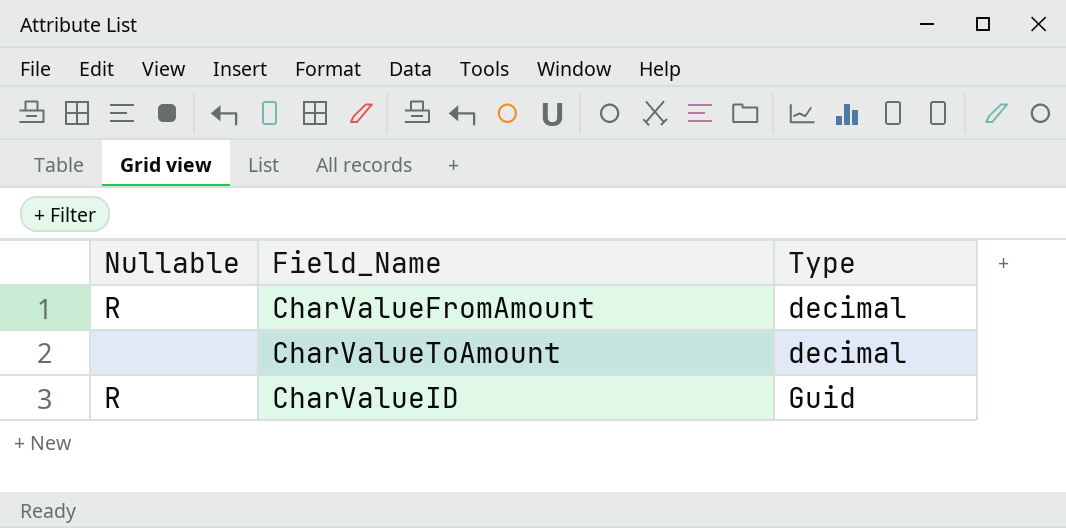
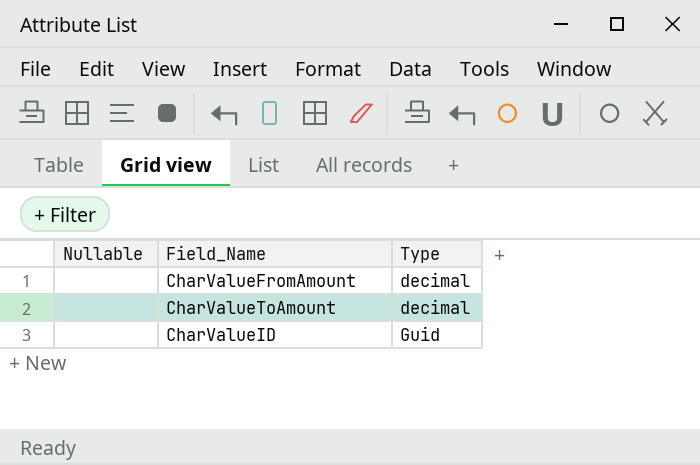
CharValueFromAmount | Nullable: R -> none
CharValueID | Nullable: R -> none

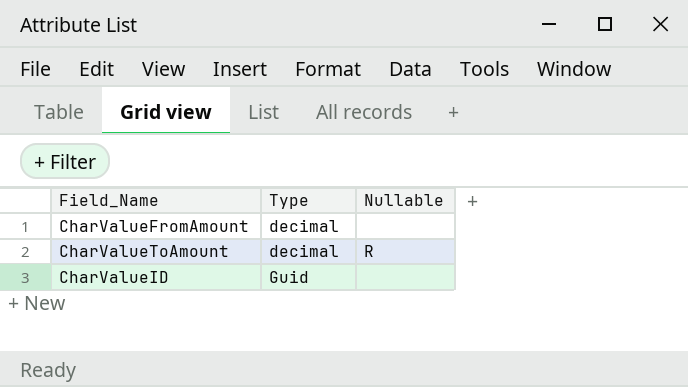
column Nullable | position: 1 -> 3
CharValueToAmount | Nullable: none -> R

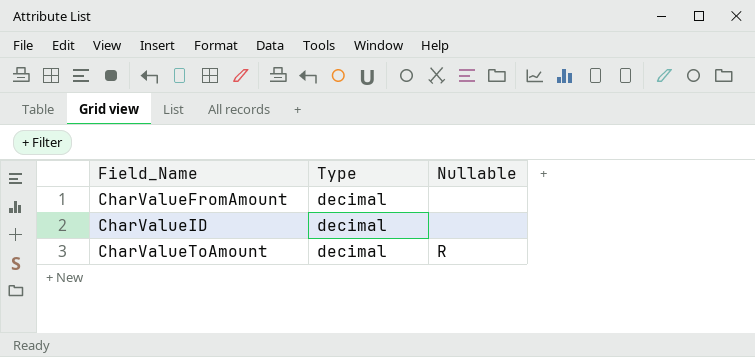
row order: Type ascending -> Field_Name ascending
CharValueID | Type: Guid -> decimal

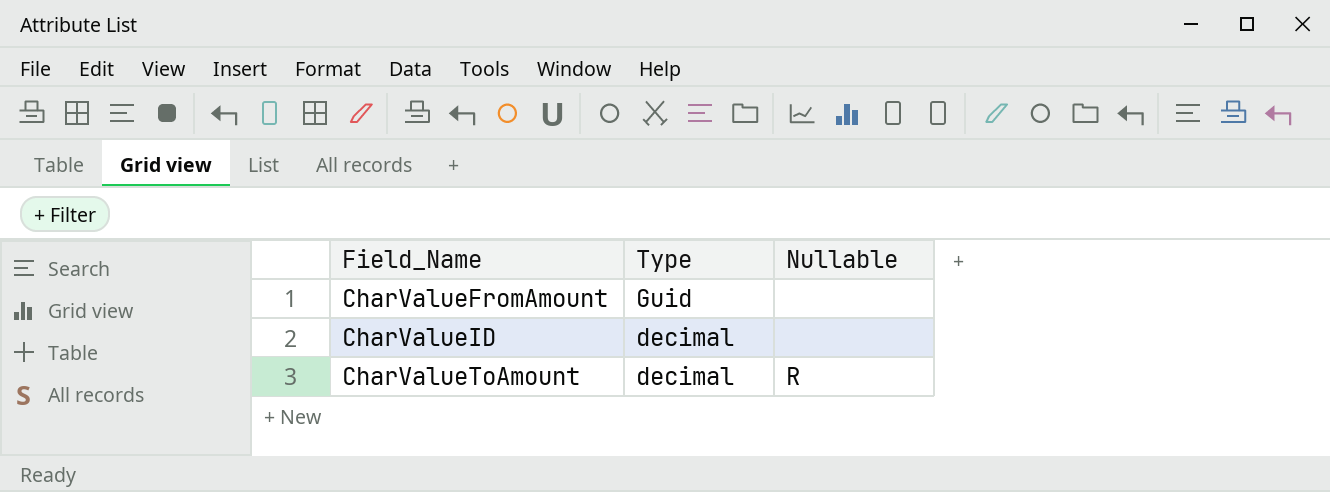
CharValueFromAmount | Type: decimal -> Guid

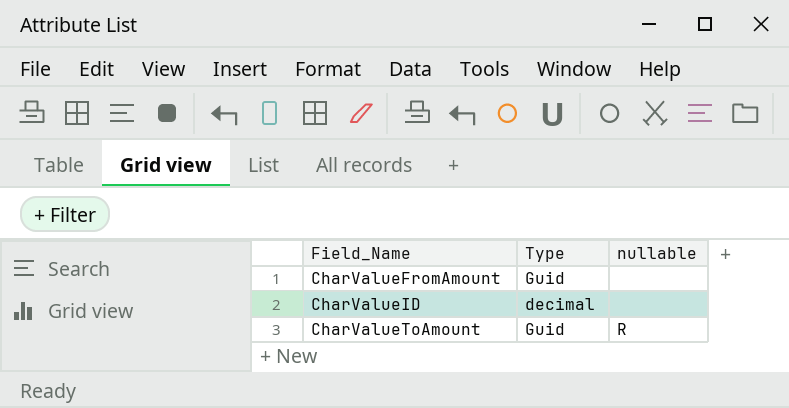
column name: Nullable -> nullable
CharValueToAmount | Type: decimal -> Guid

